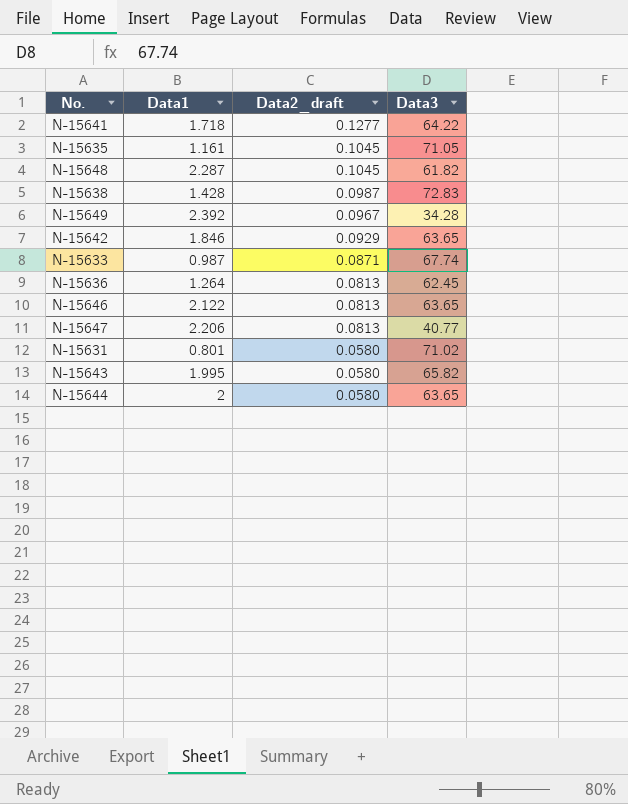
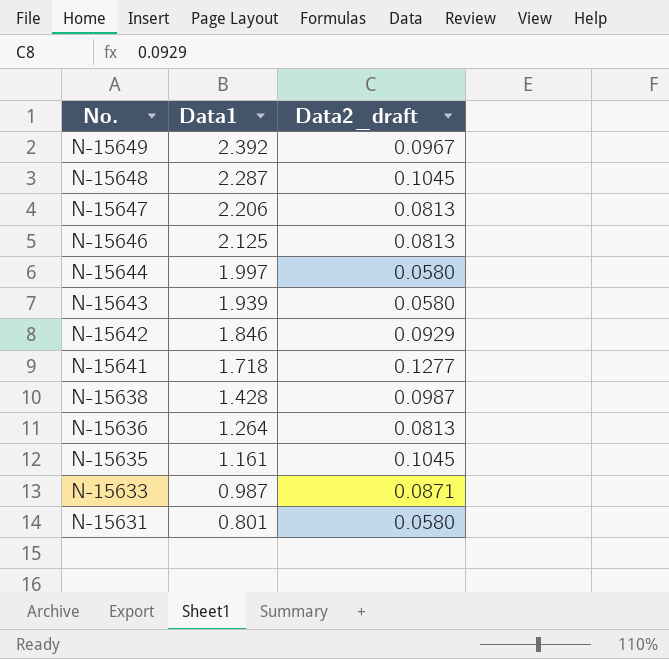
row order: Data2_draft descending -> No. descending
column Data3 | position: 4 -> none
N-15646 | Data1: 2.122 -> 2.125
N-15644 | Data1: 2 -> 1.997
N-15643 | Data1: 1.995 -> 1.939

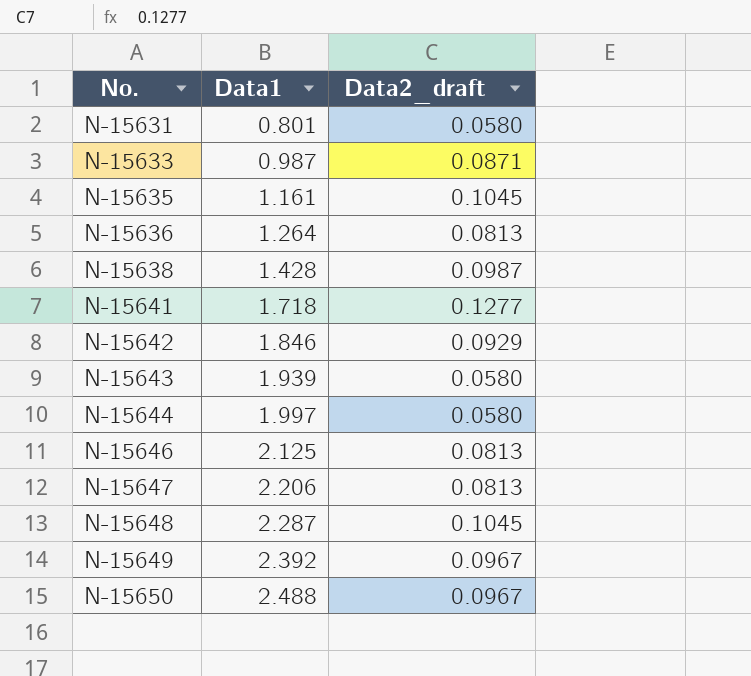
row order: No. descending -> No. ascending
row N-15650: none -> 2.488 | 0.0967

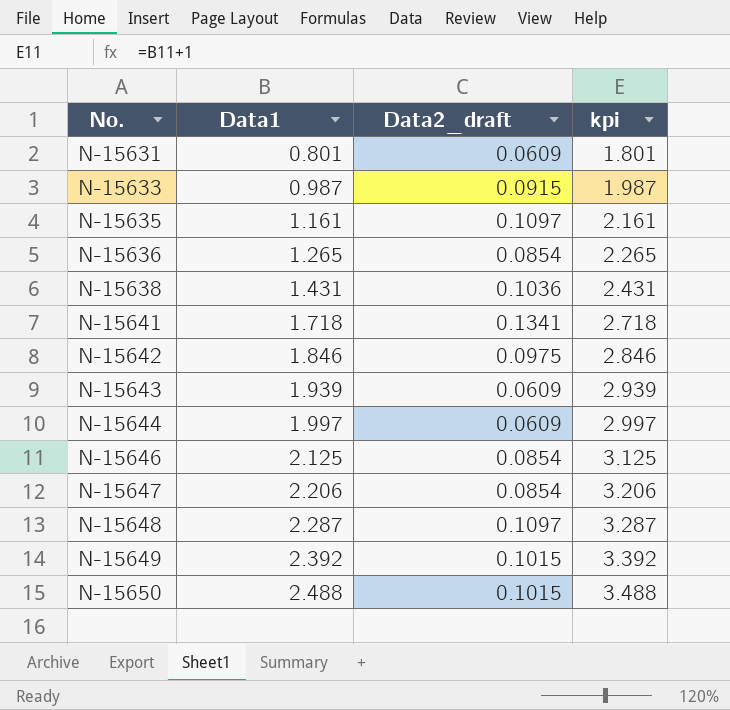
column kpi | formula: none -> [Data1] + 1
N-15631 | Data2_draft: 0.0580 -> 0.0609
N-15633 | Data2_draft: 0.0871 -> 0.0915
N-15635 | Data2_draft: 0.1045 -> 0.1097
N-15636 | Data1: 1.264 -> 1.265
N-15636 | Data2_draft: 0.0813 -> 0.0854
N-15638 | Data1: 1.428 -> 1.431
N-15638 | Data2_draft: 0.0987 -> 0.1036
N-15641 | Data2_draft: 0.1277 -> 0.1341
N-15642 | Data2_draft: 0.0929 -> 0.0975
N-15643 | Data2_draft: 0.0580 -> 0.0609
N-15644 | Data2_draft: 0.0580 -> 0.0609
N-15646 | Data2_draft: 0.0813 -> 0.0854
N-15647 | Data2_draft: 0.0813 -> 0.0854
N-15648 | Data2_draft: 0.1045 -> 0.1097
N-15649 | Data2_draft: 0.0967 -> 0.1015
N-15650 | Data2_draft: 0.0967 -> 0.1015

